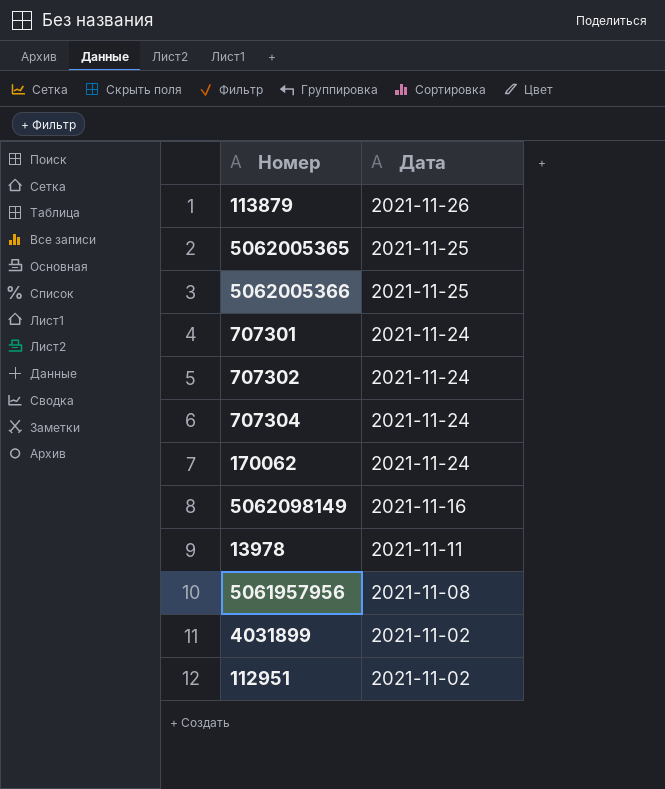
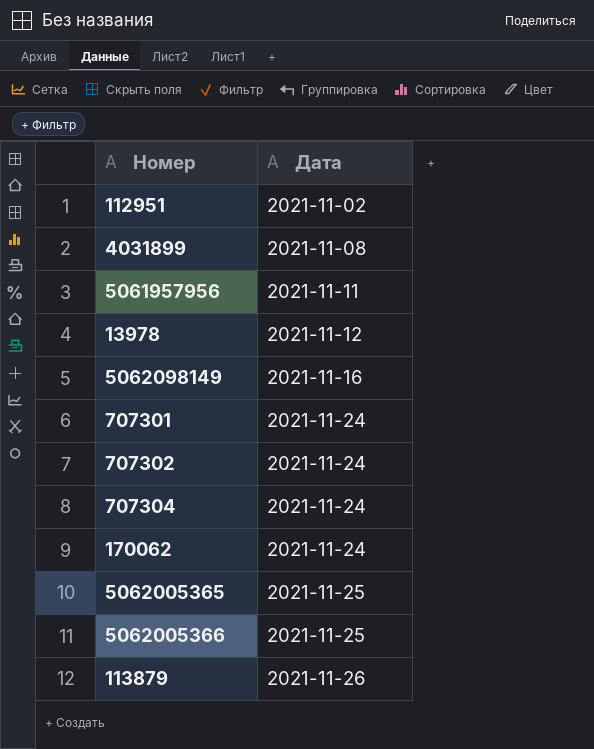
row order: Дата descending -> Дата ascending
4031899 | Дата: 2021-11-02 -> 2021-11-08
5061957956 | Дата: 2021-11-08 -> 2021-11-11
13978 | Дата: 2021-11-11 -> 2021-11-12

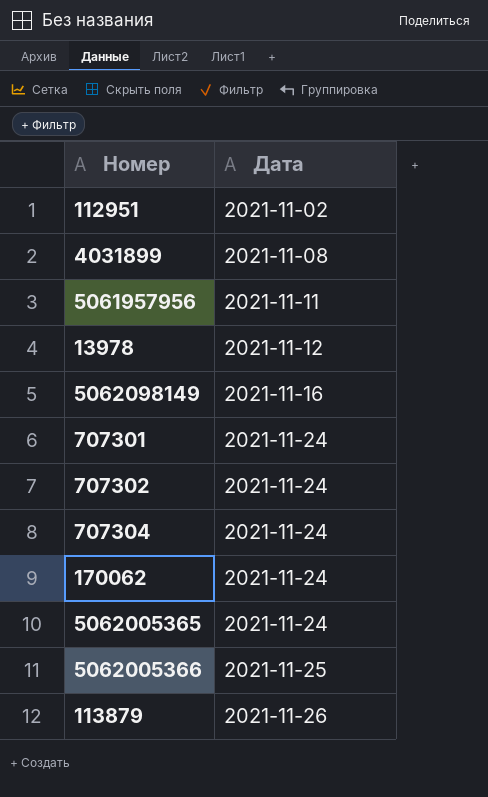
5062005365 | Дата: 2021-11-25 -> 2021-11-24

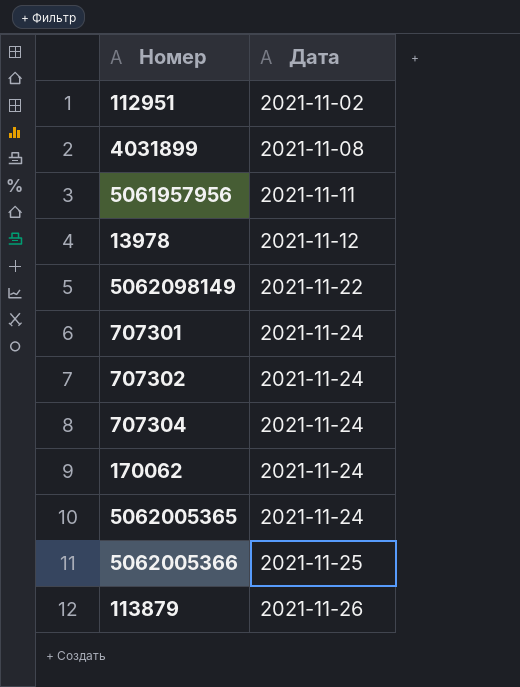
5062098149 | Дата: 2021-11-16 -> 2021-11-22

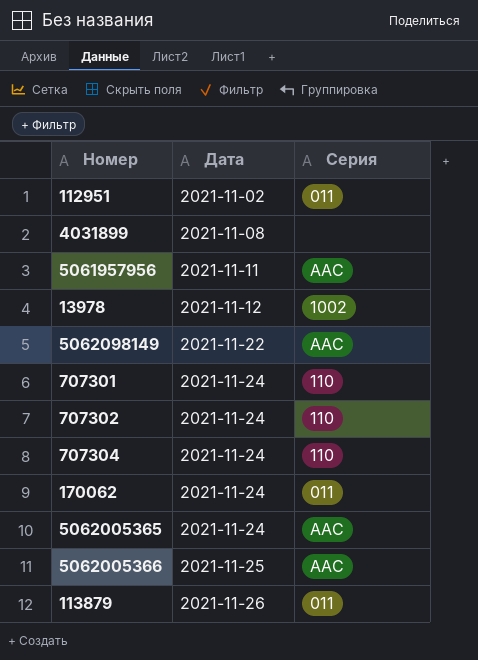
column Серия | position: none -> 3

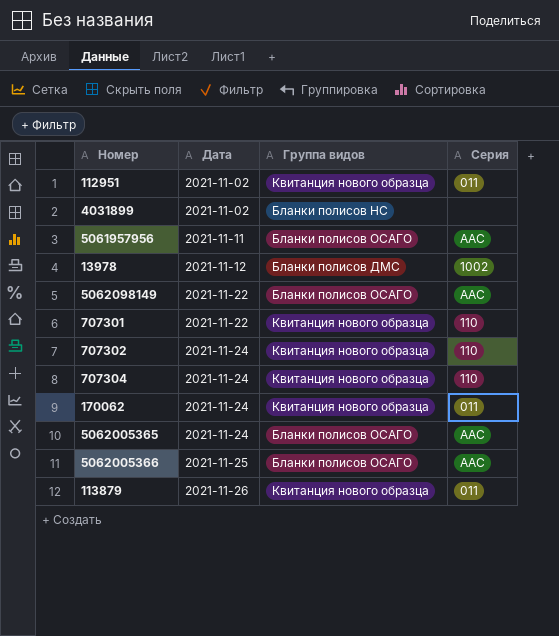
column Группа видов | position: none -> 3
4031899 | Дата: 2021-11-08 -> 2021-11-02
707301 | Дата: 2021-11-24 -> 2021-11-22

